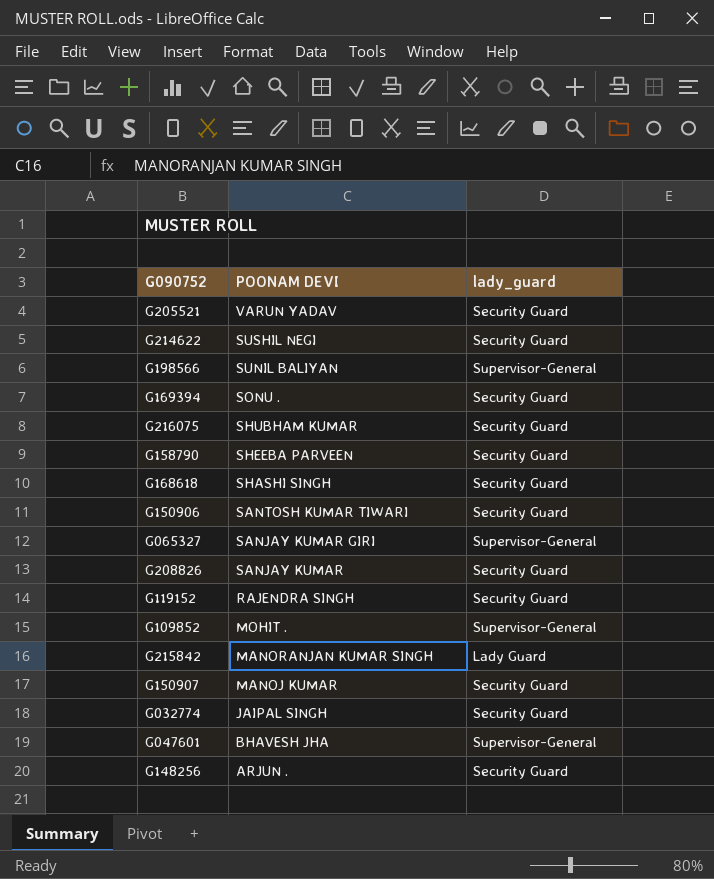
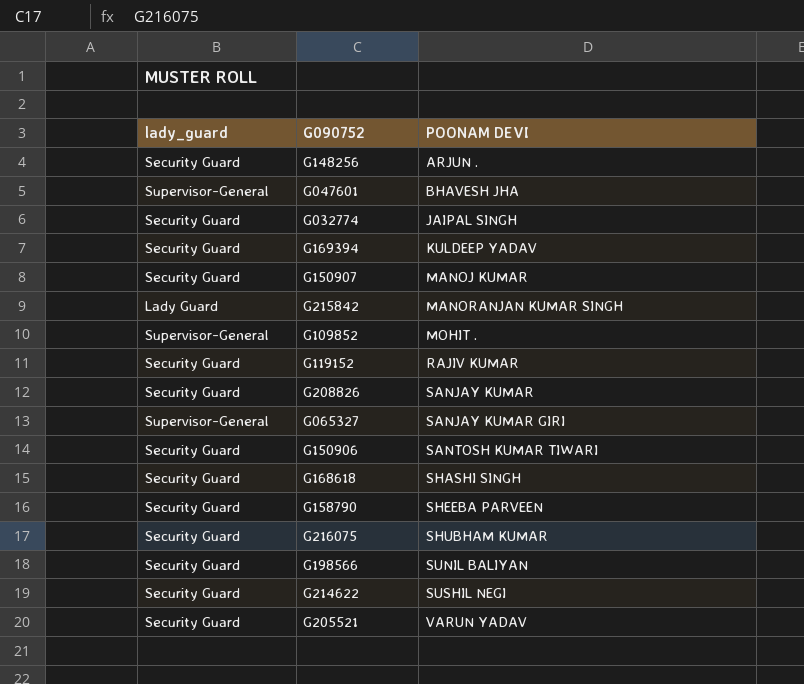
row order: POONAM DEVI descending -> POONAM DEVI ascending
column lady_guard | position: 3 -> 1
G169394 | POONAM DEVI: SONU . -> KULDEEP YADAV
G119152 | POONAM DEVI: RAJENDRA SINGH -> RAJIV KUMAR
G198566 | lady_guard: Supervisor-General -> Security Guard

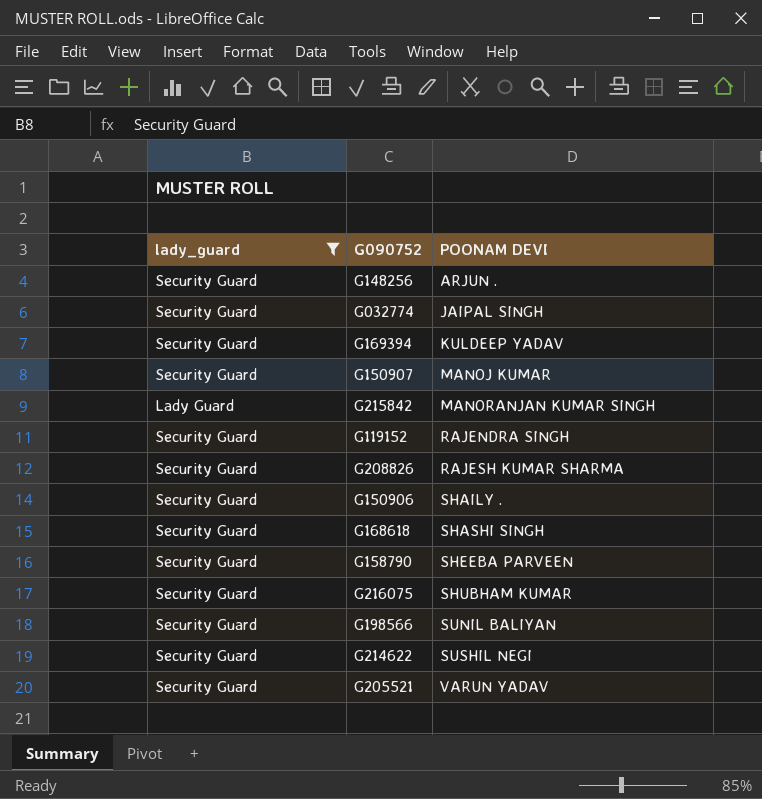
filter: none -> lady_guard != Supervisor-General
G119152 | POONAM DEVI: RAJIV KUMAR -> RAJENDRA SINGH
G208826 | POONAM DEVI: SANJAY KUMAR -> RAJESH KUMAR SHARMA
G150906 | POONAM DEVI: SANTOSH KUMAR TIWARI -> SHAILY .

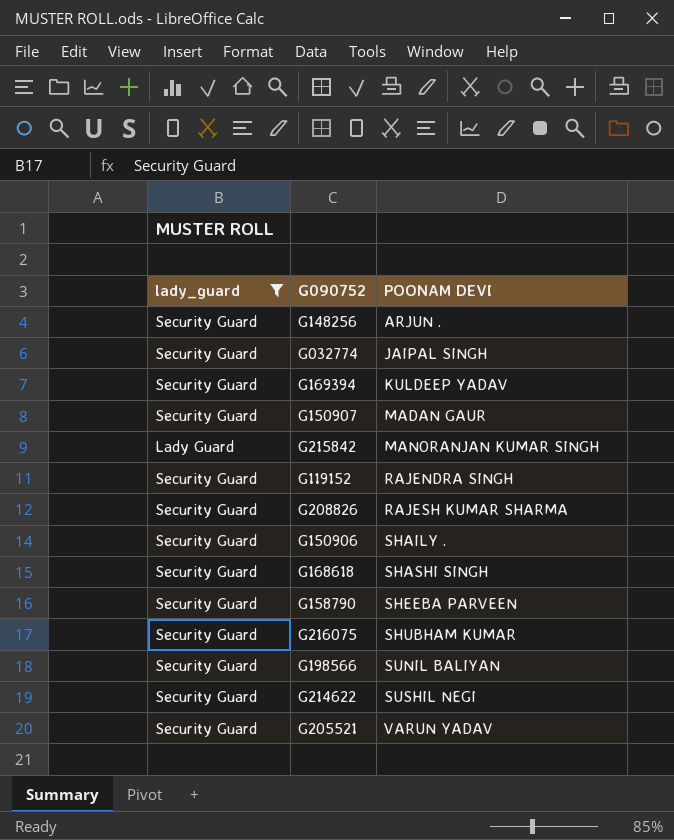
G150907 | POONAM DEVI: MANOJ KUMAR -> MADAN GAUR

